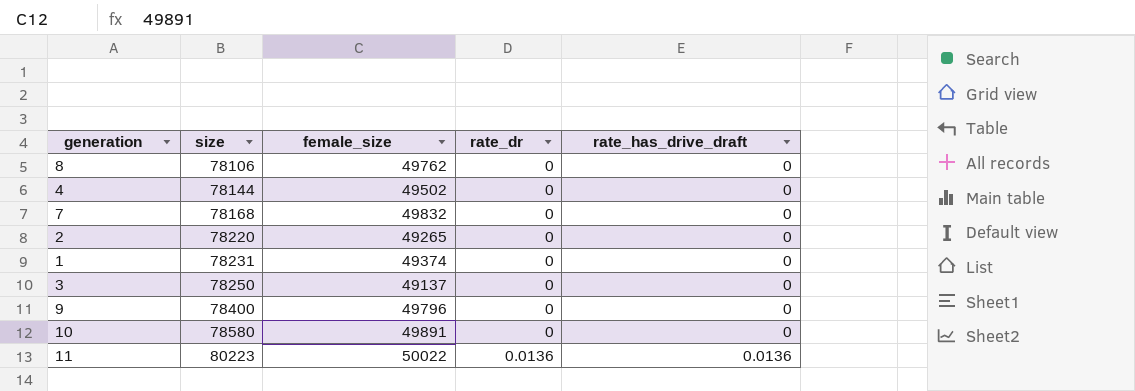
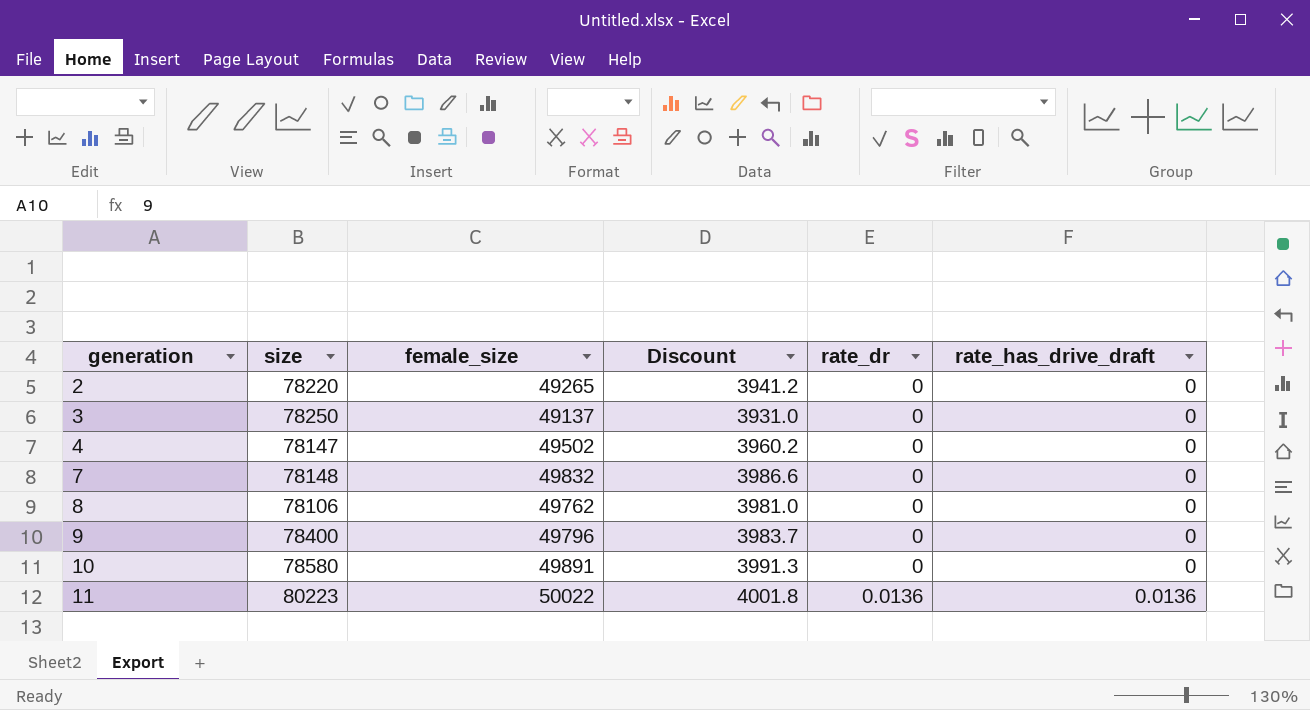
row order: size ascending -> generation ascending
column Discount | formula: none -> [female_size] * 0.08
row 1: 78231 | 49374 | 0 | 0 -> none
4 | size: 78144 -> 78147
7 | size: 78168 -> 78148

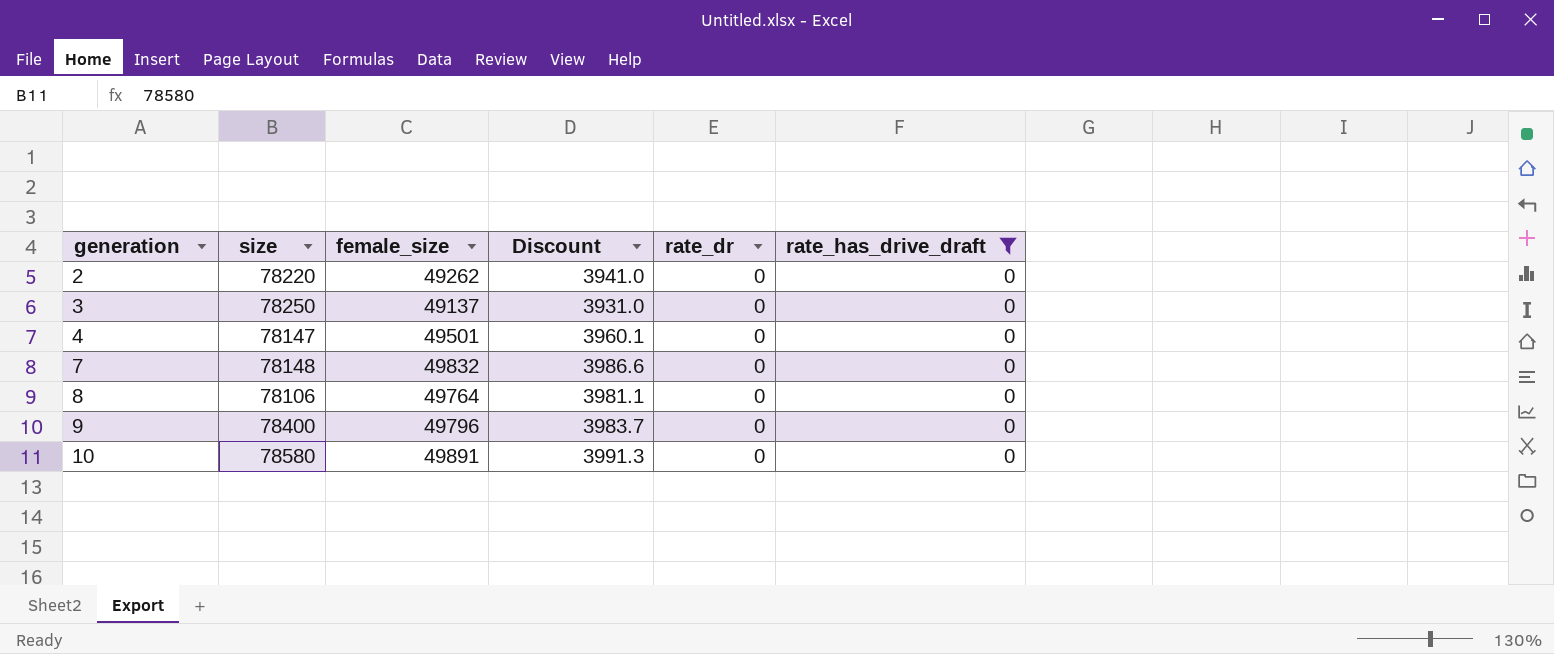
filter: none -> rate_has_drive_draft = 0
2 | female_size: 49265 -> 49262
2 | Discount: 3941.2 -> 3941.0
4 | female_size: 49502 -> 49501
4 | Discount: 3960.2 -> 3960.1
8 | female_size: 49762 -> 49764
8 | Discount: 3981.0 -> 3981.1

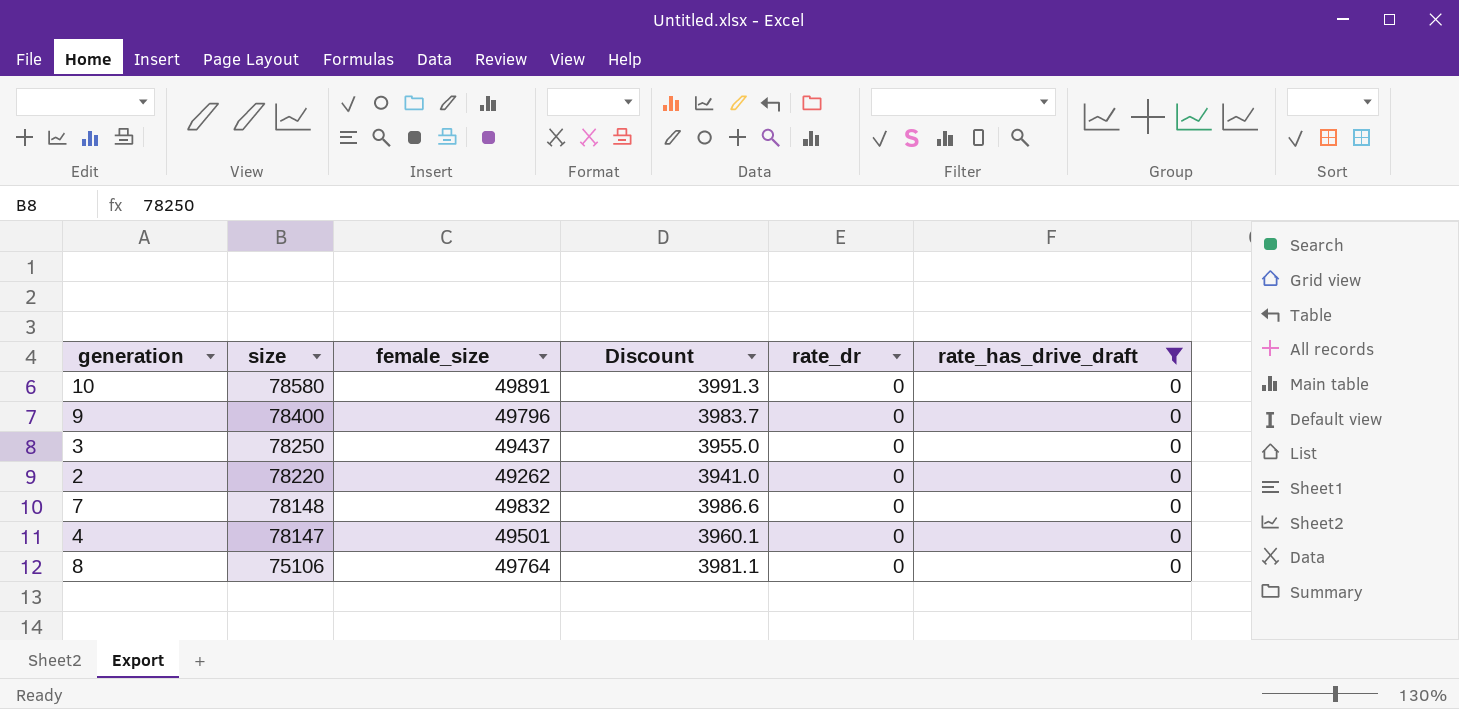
row order: generation ascending -> size descending
3 | female_size: 49137 -> 49437
3 | Discount: 3931.0 -> 3955.0
8 | size: 78106 -> 75106

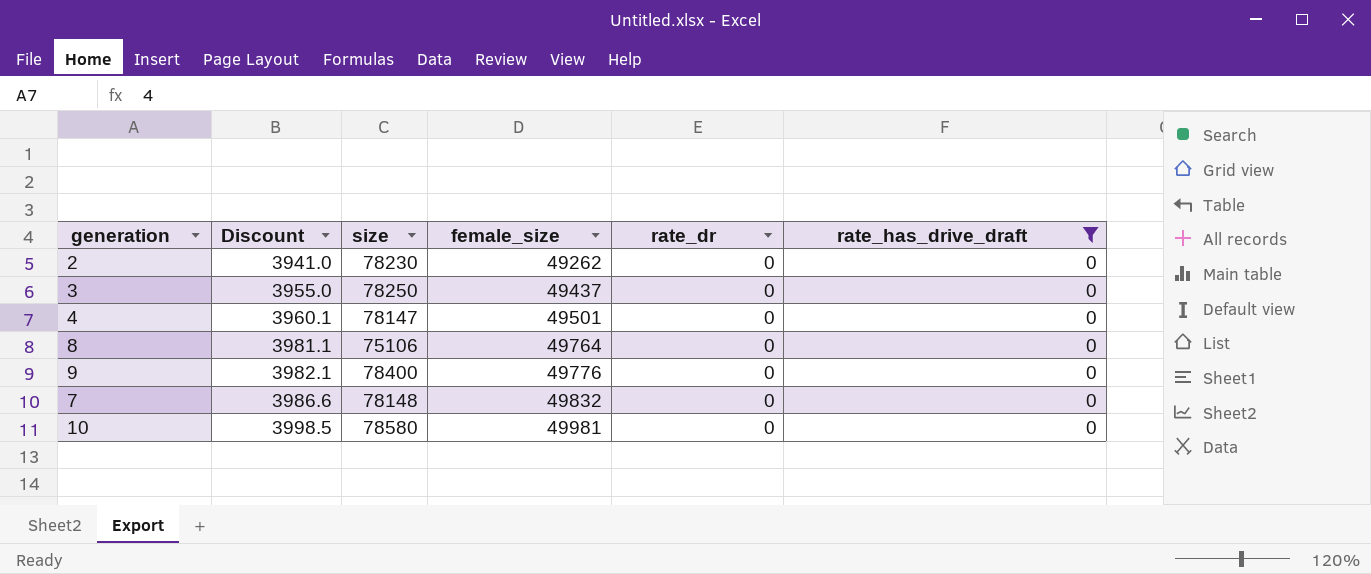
row order: size descending -> Discount ascending
column Discount | position: 4 -> 2
2 | size: 78220 -> 78230
9 | Discount: 3983.7 -> 3982.1
9 | female_size: 49796 -> 49776
10 | Discount: 3991.3 -> 3998.5
10 | female_size: 49891 -> 49981

